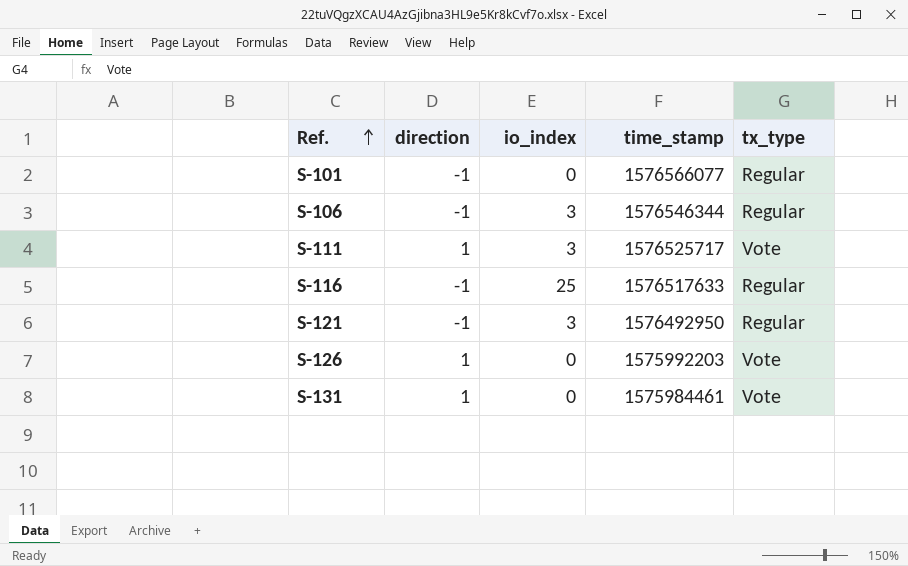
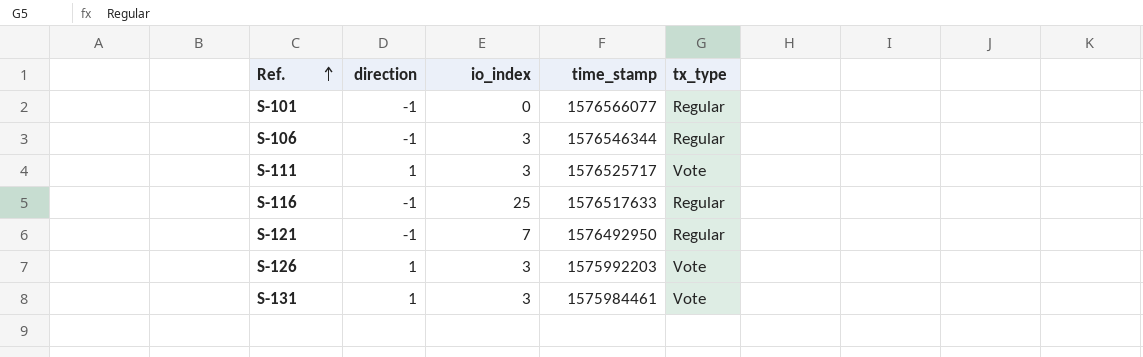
S-121 | io_index: 3 -> 7
S-126 | io_index: 0 -> 3
S-131 | io_index: 0 -> 3

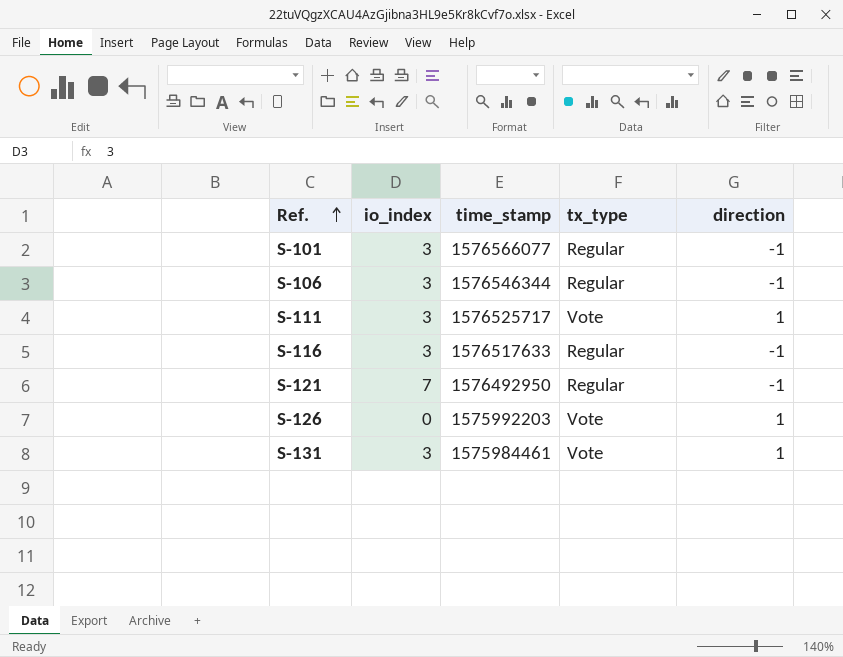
column direction | position: 2 -> 5
S-101 | io_index: 0 -> 3
S-116 | io_index: 25 -> 3
S-126 | io_index: 3 -> 0

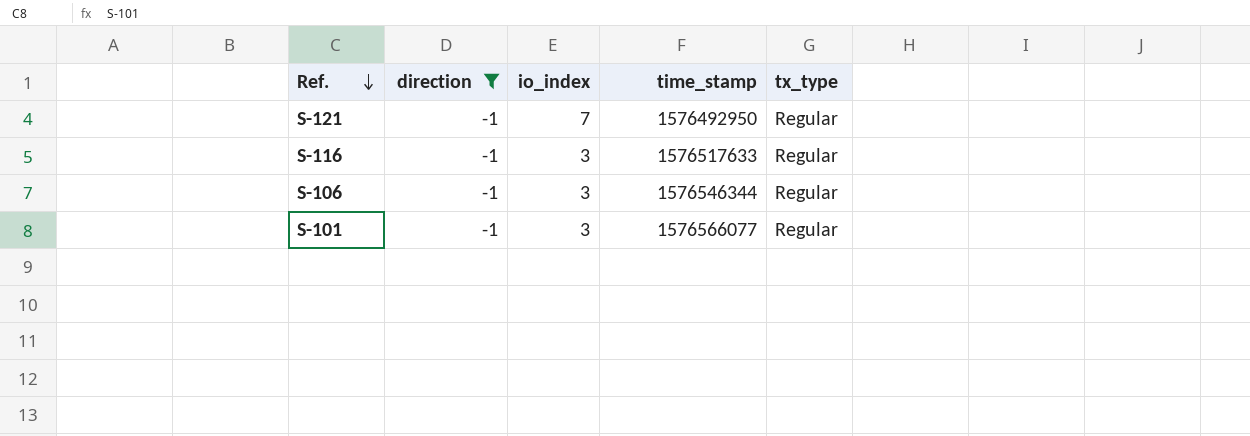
filter: none -> direction = -1
row order: Ref. ascending -> Ref. descending
column direction | position: 5 -> 2

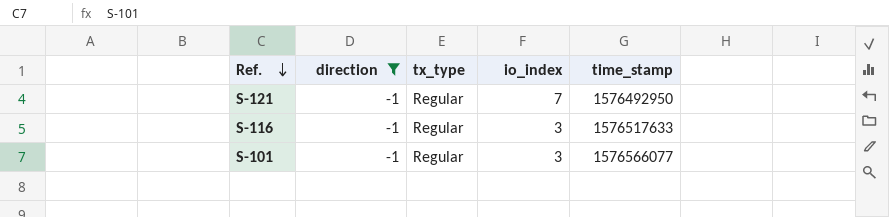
column tx_type | position: 5 -> 3
row S-106: -1 | 3 | 1576546344 | Regular -> none

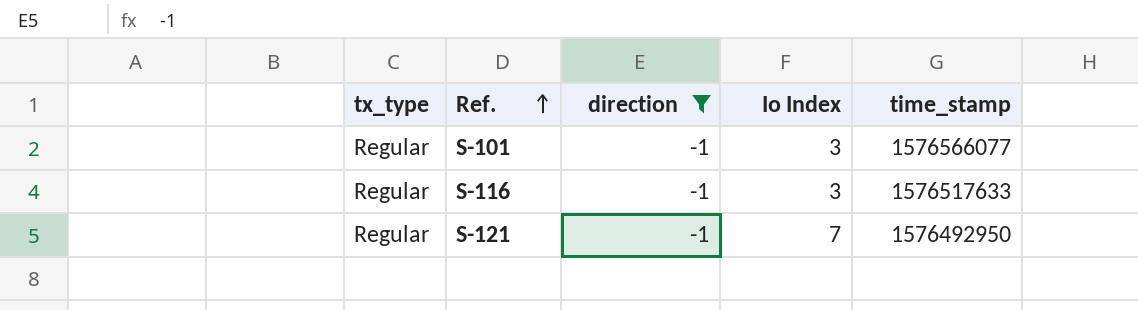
row order: Ref. descending -> Ref. ascending
column tx_type | position: 3 -> 1
column name: io_index -> Io Index

